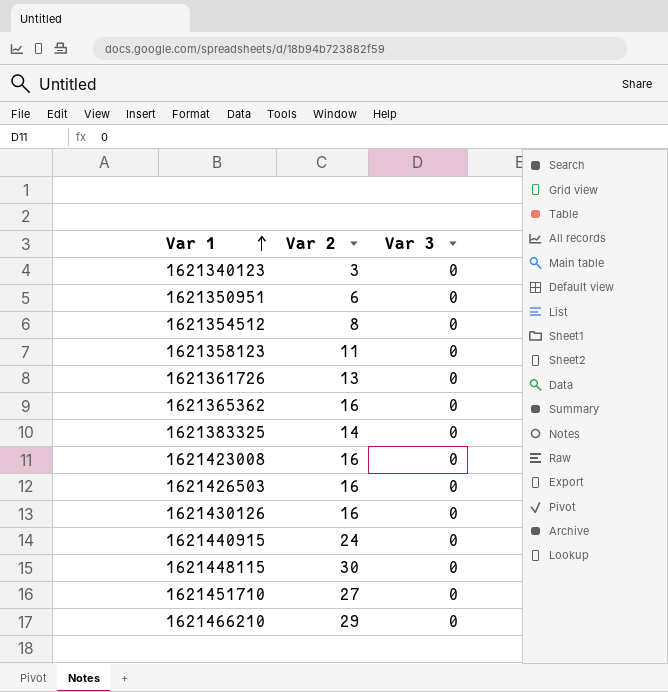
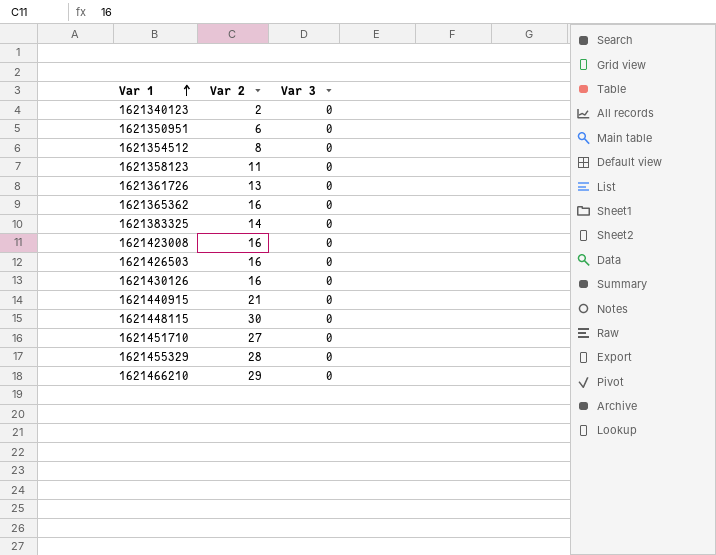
1621340123 | Var 2: 3 -> 2
1621440915 | Var 2: 24 -> 21
row 1621455329: none -> 28 | 0

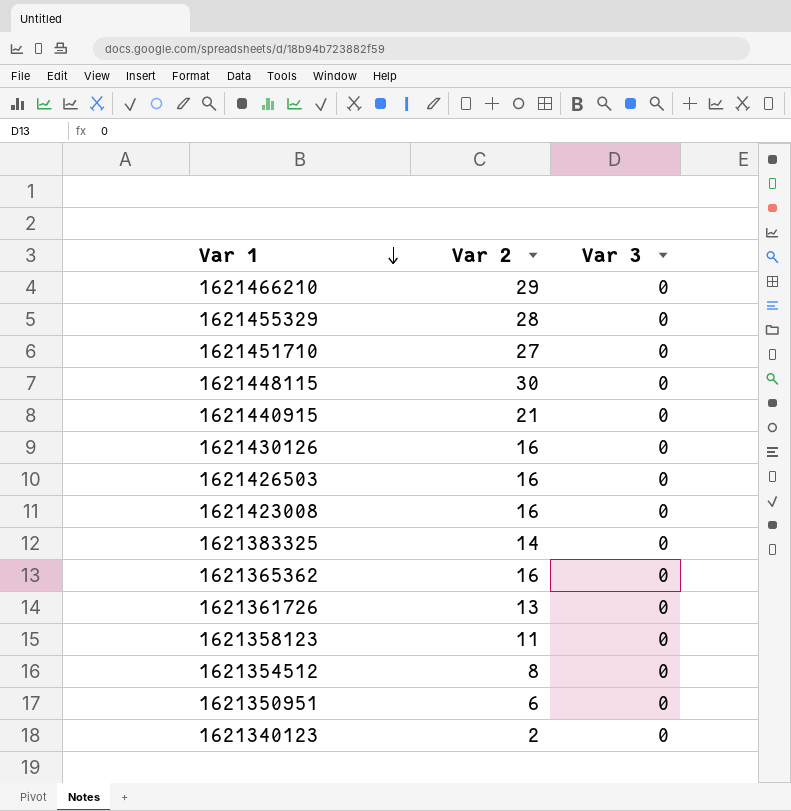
row order: Var 1 ascending -> Var 1 descending

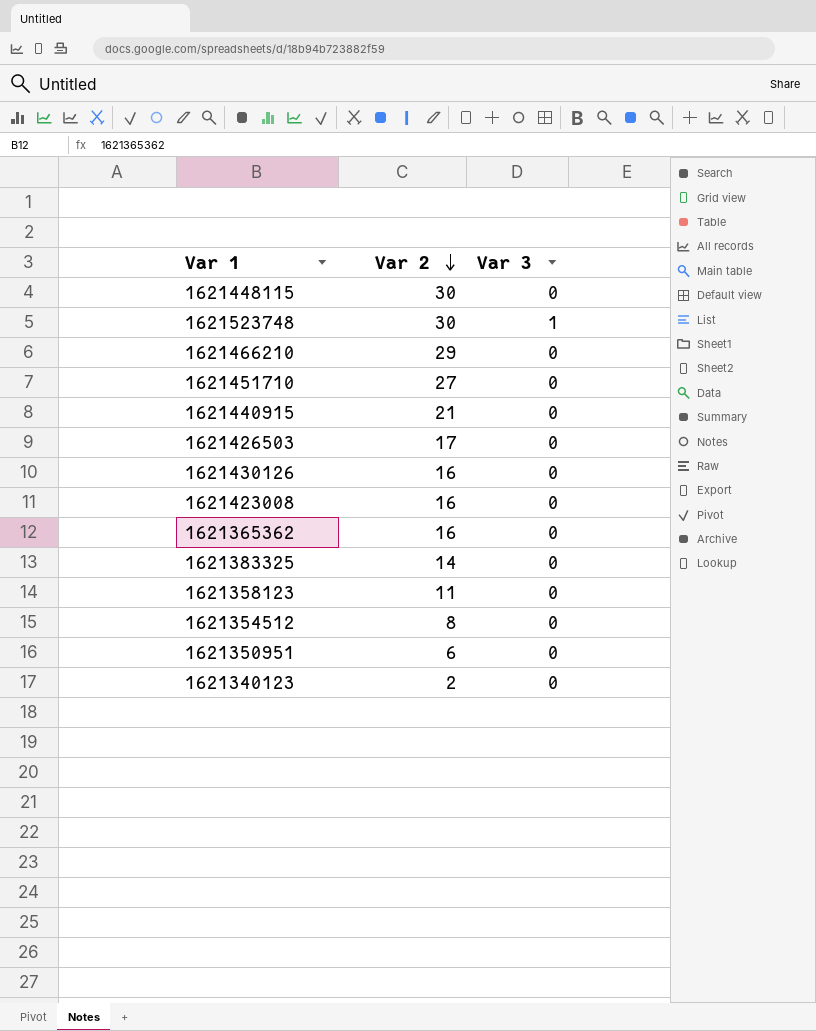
row order: Var 1 descending -> Var 2 descending
row 1621455329: 28 | 0 -> none
row 1621361726: 13 | 0 -> none
row 1621523748: none -> 30 | 1
1621426503 | Var 2: 16 -> 17

